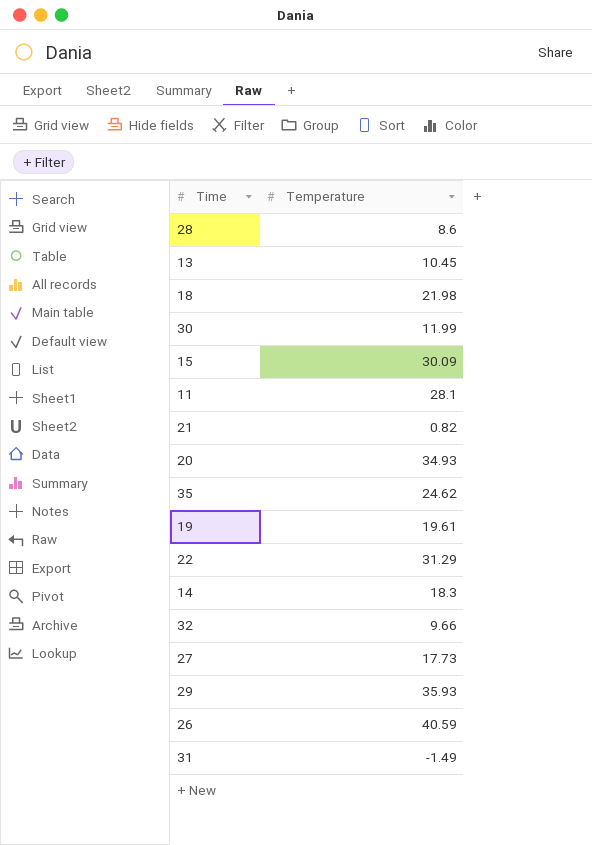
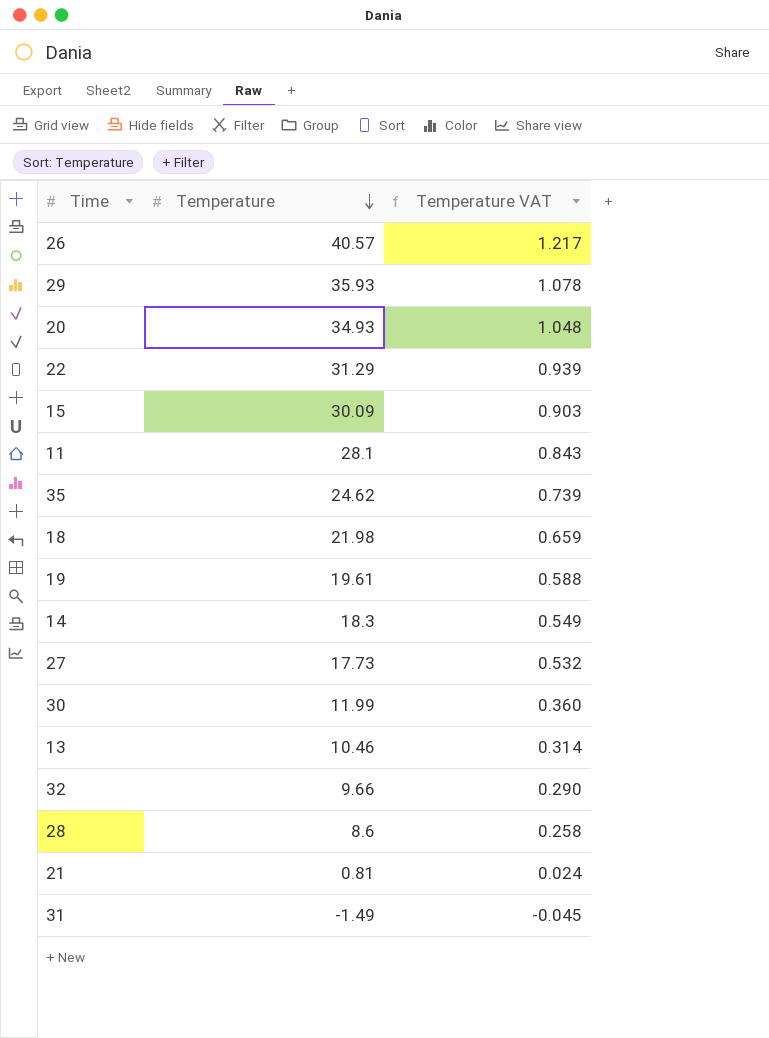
row order: none -> Temperature descending
column Temperature VAT | formula: none -> [Temperature] * 0.03
26 | Temperature: 40.59 -> 40.57
13 | Temperature: 10.45 -> 10.46
21 | Temperature: 0.82 -> 0.81

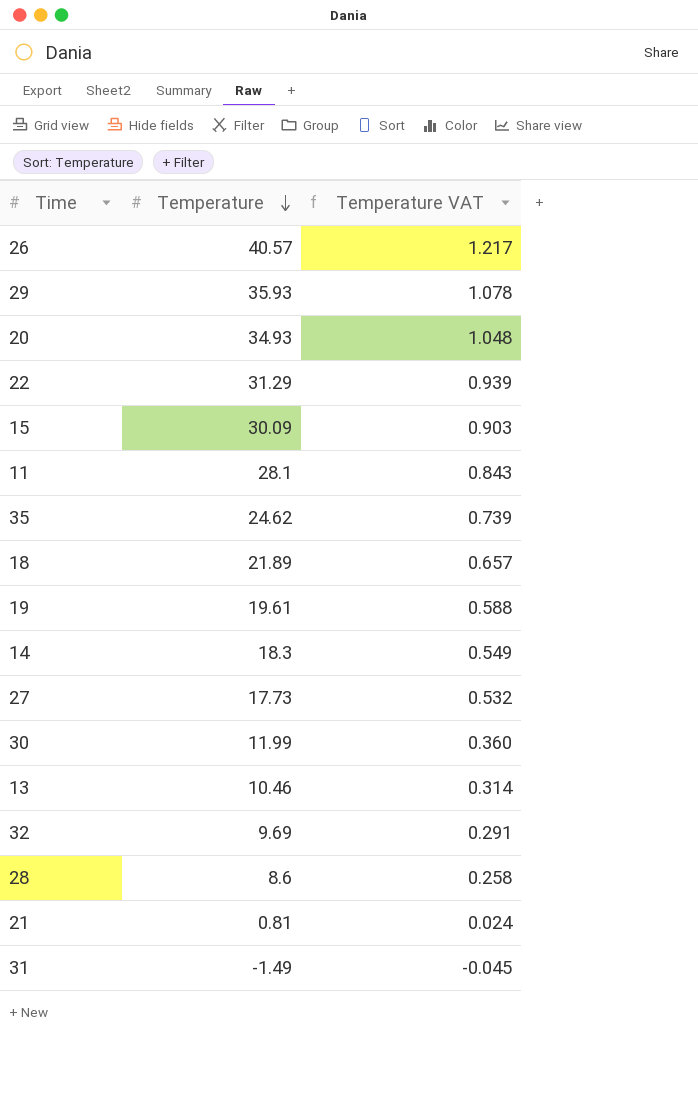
18 | Temperature: 21.98 -> 21.89
18 | Temperature VAT: 0.659 -> 0.657
32 | Temperature: 9.66 -> 9.69
32 | Temperature VAT: 0.290 -> 0.291

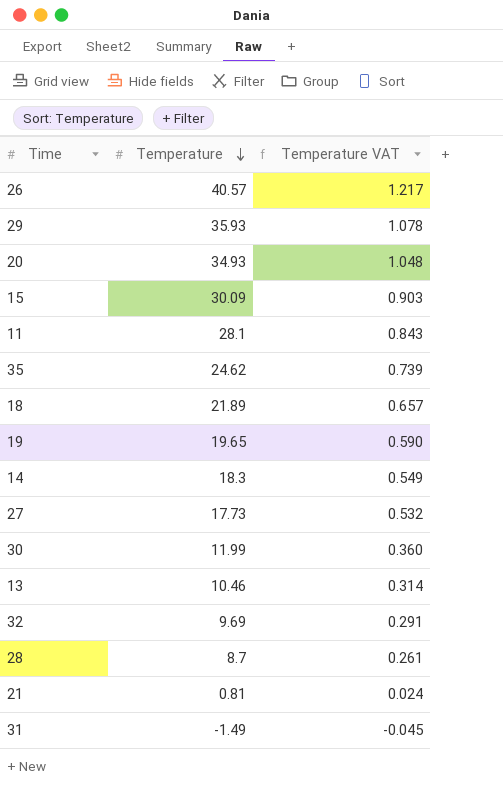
row 22: 31.29 | 0.939 -> none
19 | Temperature: 19.61 -> 19.65
19 | Temperature VAT: 0.588 -> 0.590
28 | Temperature: 8.6 -> 8.7
28 | Temperature VAT: 0.258 -> 0.261

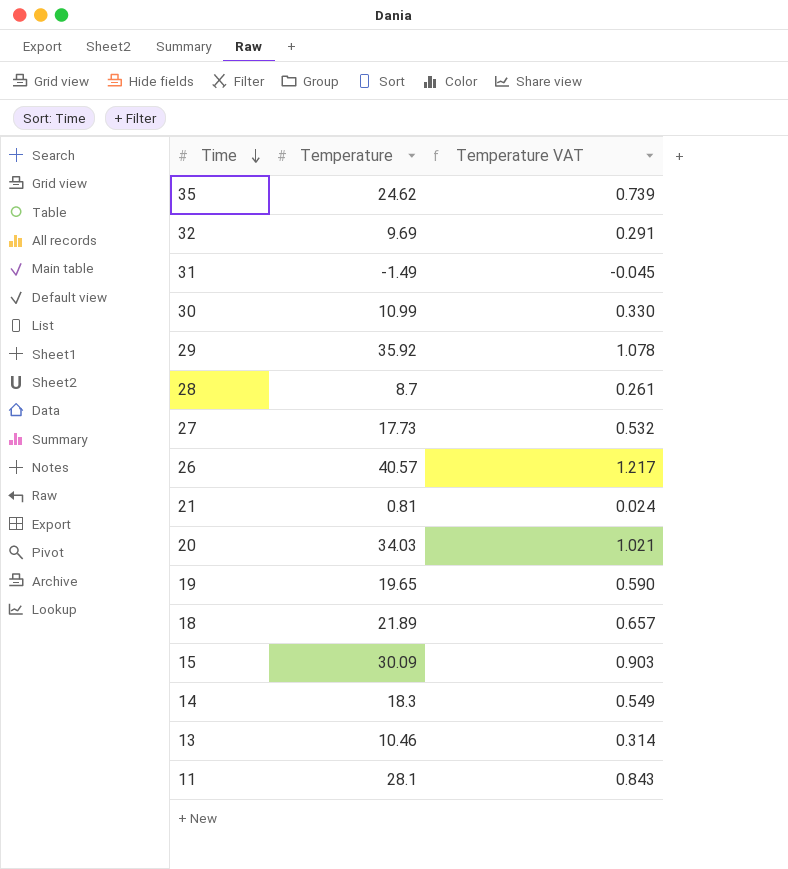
row order: Temperature descending -> Time descending
30 | Temperature: 11.99 -> 10.99
30 | Temperature VAT: 0.360 -> 0.330
29 | Temperature: 35.93 -> 35.92
20 | Temperature: 34.93 -> 34.03
20 | Temperature VAT: 1.048 -> 1.021

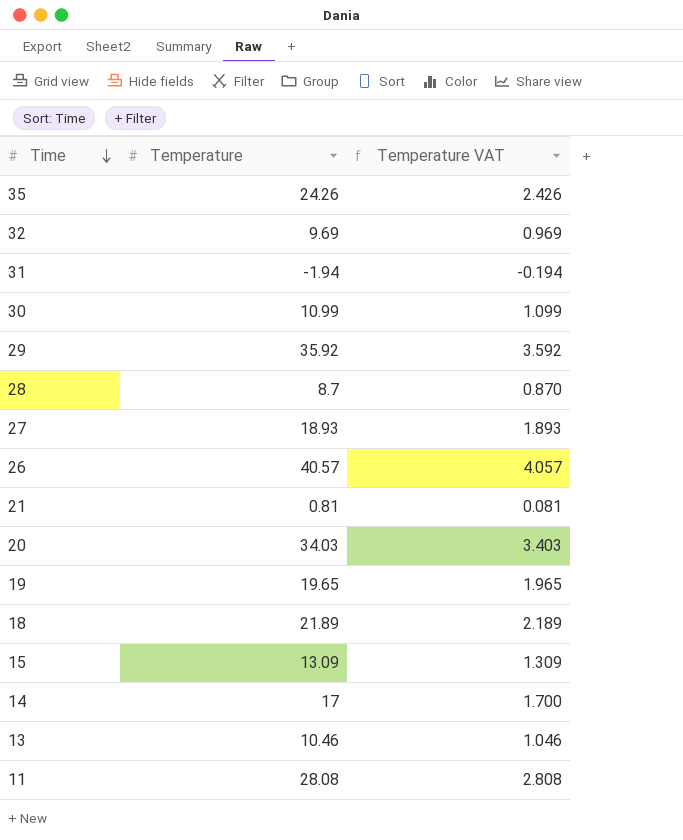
column Temperature VAT | formula: [Temperature] * 0.03 -> [Temperature] * 0.1
35 | Temperature: 24.62 -> 24.26
31 | Temperature: -1.49 -> -1.94
27 | Temperature: 17.73 -> 18.93
15 | Temperature: 30.09 -> 13.09
14 | Temperature: 18.3 -> 17
11 | Temperature: 28.1 -> 28.08

